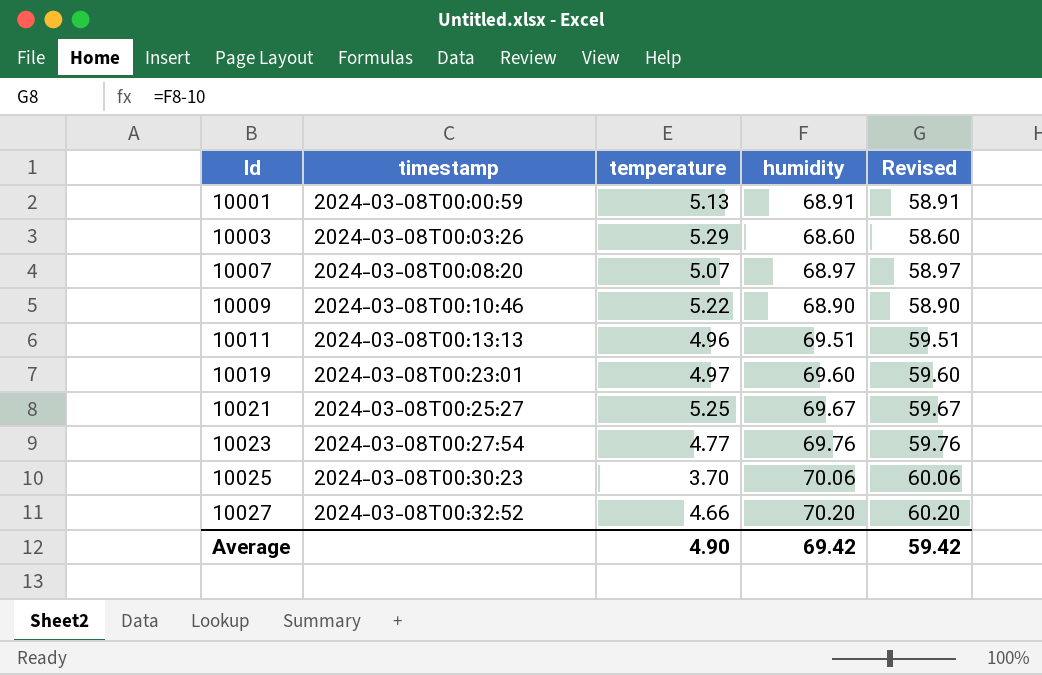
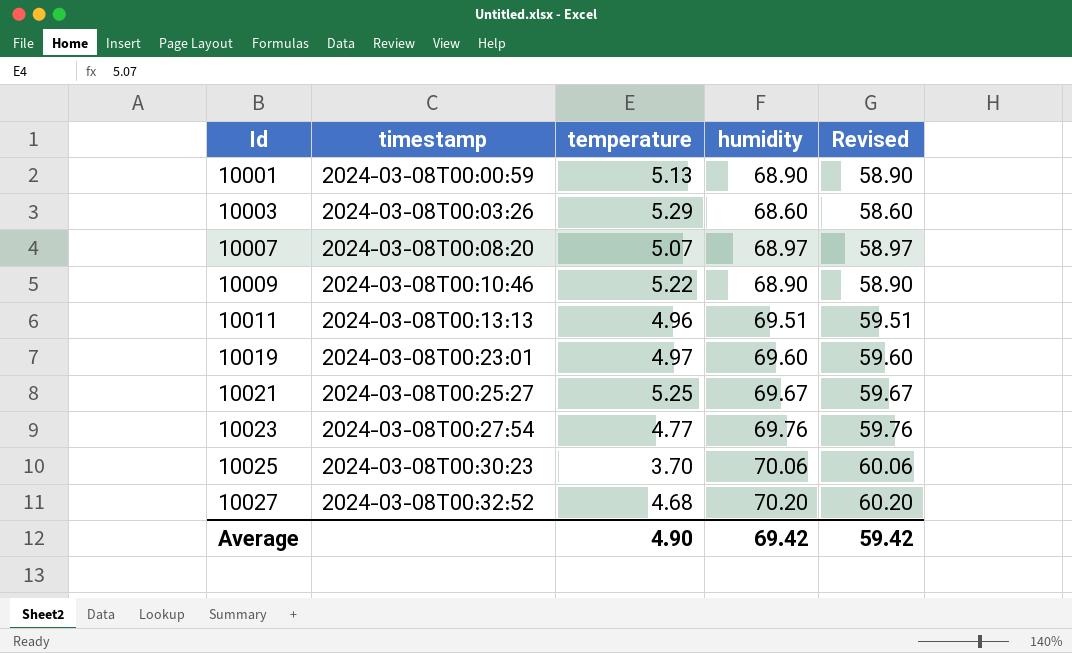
10001 | humidity: 68.91 -> 68.90
10001 | Revised: 58.91 -> 58.90
10027 | temperature: 4.66 -> 4.68

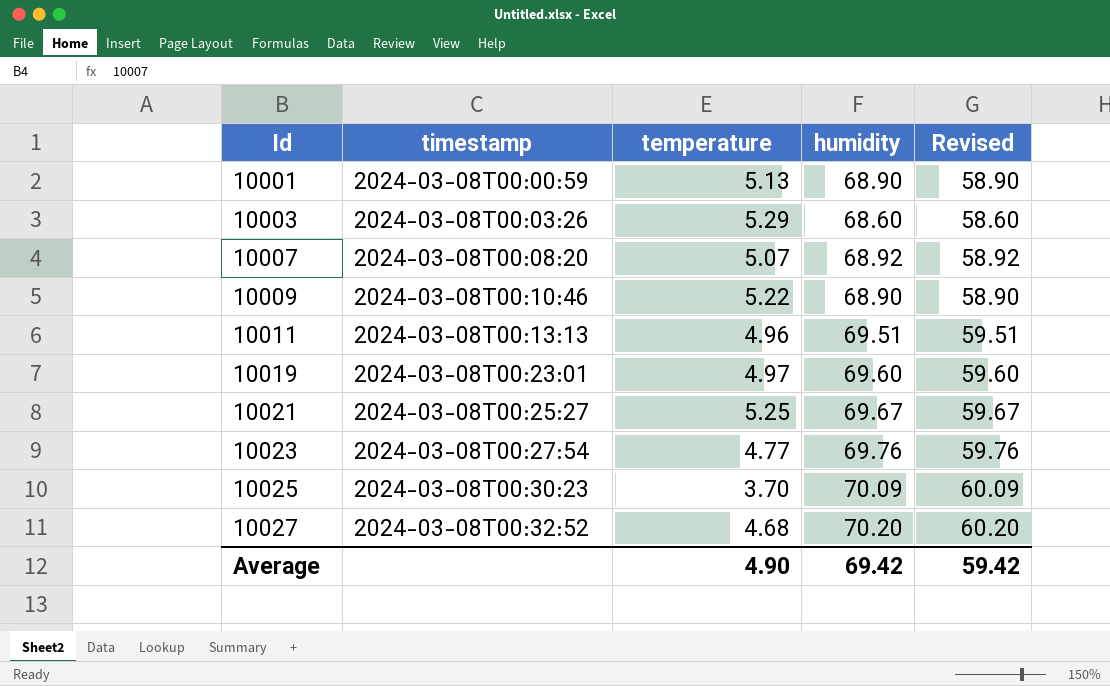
10007 | humidity: 68.97 -> 68.92
10007 | Revised: 58.97 -> 58.92
10025 | humidity: 70.06 -> 70.09
10025 | Revised: 60.06 -> 60.09

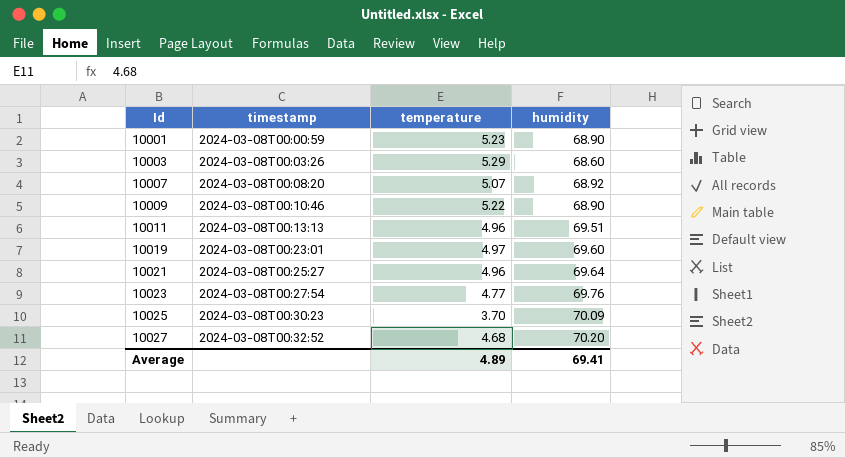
column Revised | formula: [humidity] - 10 -> none
10001 | temperature: 5.13 -> 5.23
10021 | temperature: 5.25 -> 4.96
10021 | humidity: 69.67 -> 69.64
Average | temperature: 4.90 -> 4.89
Average | humidity: 69.42 -> 69.41

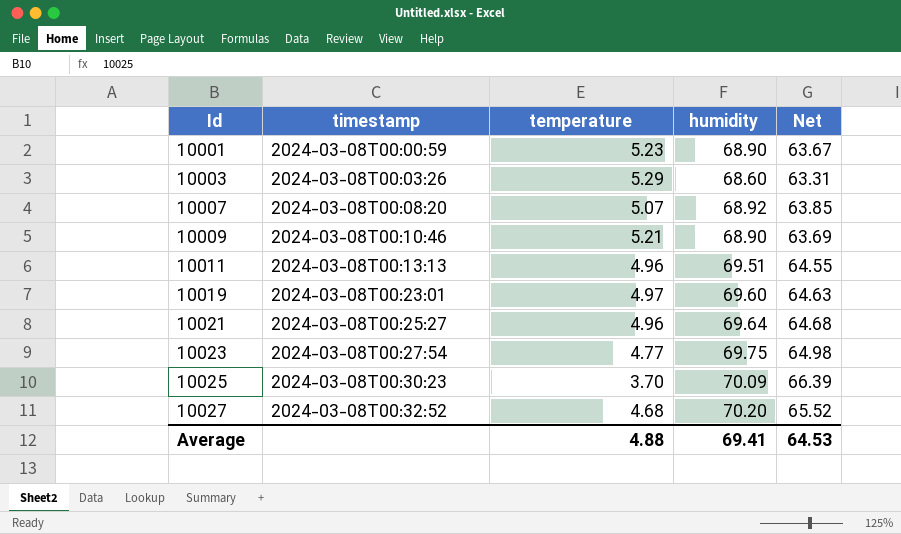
column Net | formula: none -> [humidity] - [temperature]
10009 | temperature: 5.22 -> 5.21
10023 | humidity: 69.76 -> 69.75
Average | temperature: 4.89 -> 4.88

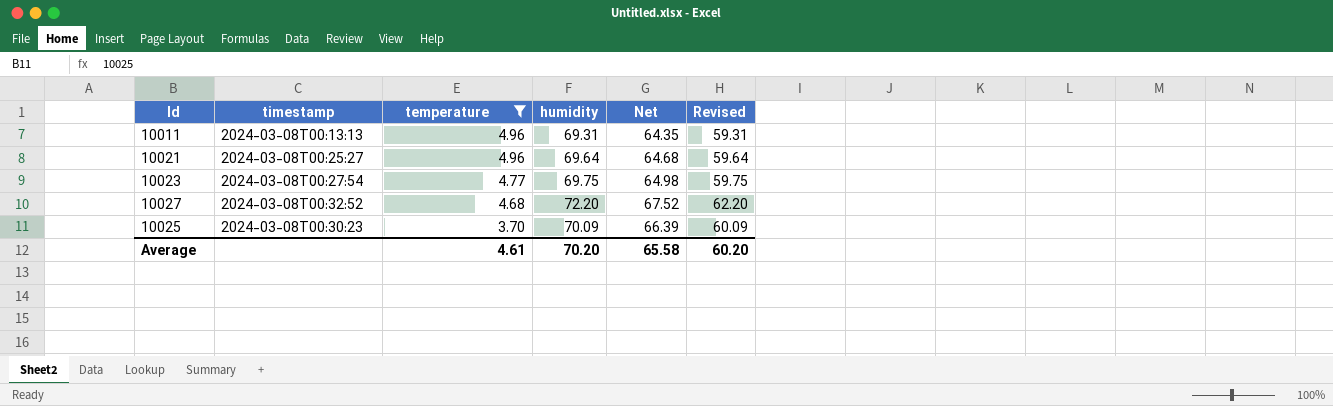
filter: none -> temperature <= 4.96
row order: Id ascending -> temperature descending
column Revised | formula: none -> [humidity] - 10
10011 | humidity: 69.51 -> 69.31
10011 | Net: 64.55 -> 64.35
10027 | humidity: 70.20 -> 72.20
10027 | Net: 65.52 -> 67.52
Average | temperature: 4.88 -> 4.61
Average | humidity: 69.41 -> 70.20
Average | Net: 64.53 -> 65.58

